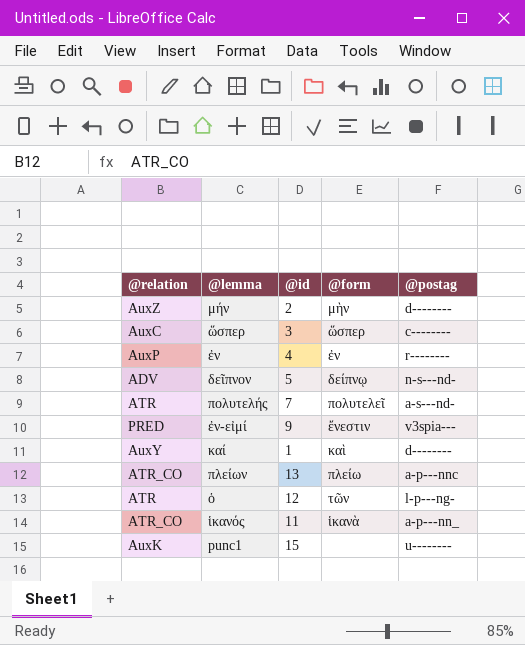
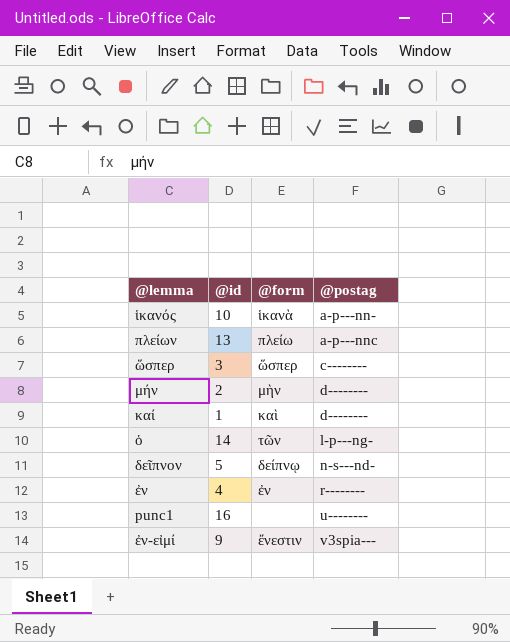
row order: none -> @postag ascending
column @relation | position: 1 -> none
row πολυτελής: ATR | 7 | πολυτελεῖ | a-s---nd- -> none
ἱκανός | @id: 11 -> 10
ἱκανός | @postag: a-p---nn_ -> a-p---nn-
ὁ | @id: 12 -> 14
punc1 | @id: 15 -> 16

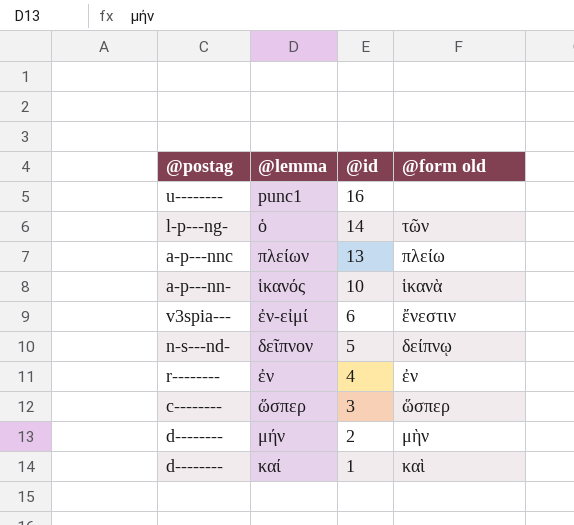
row order: @postag ascending -> @id descending
column @postag | position: 4 -> 1
column name: @form -> @form old
ἐν-εἰμί | @id: 9 -> 6

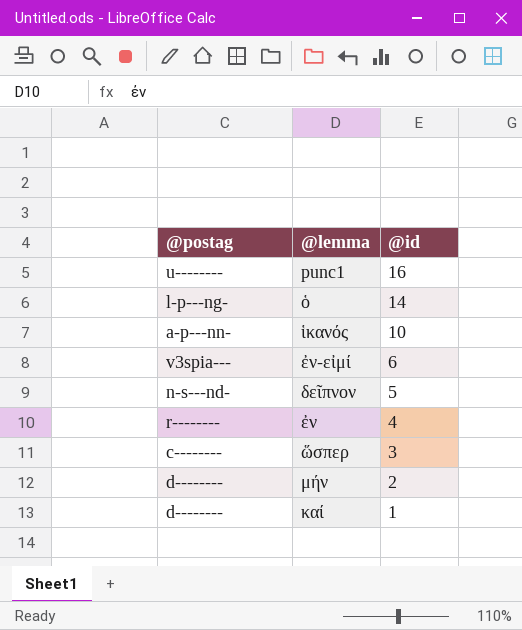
column @form old | position: 4 -> none
row πλείων: a-p---nnc | 13 | πλείω -> none

